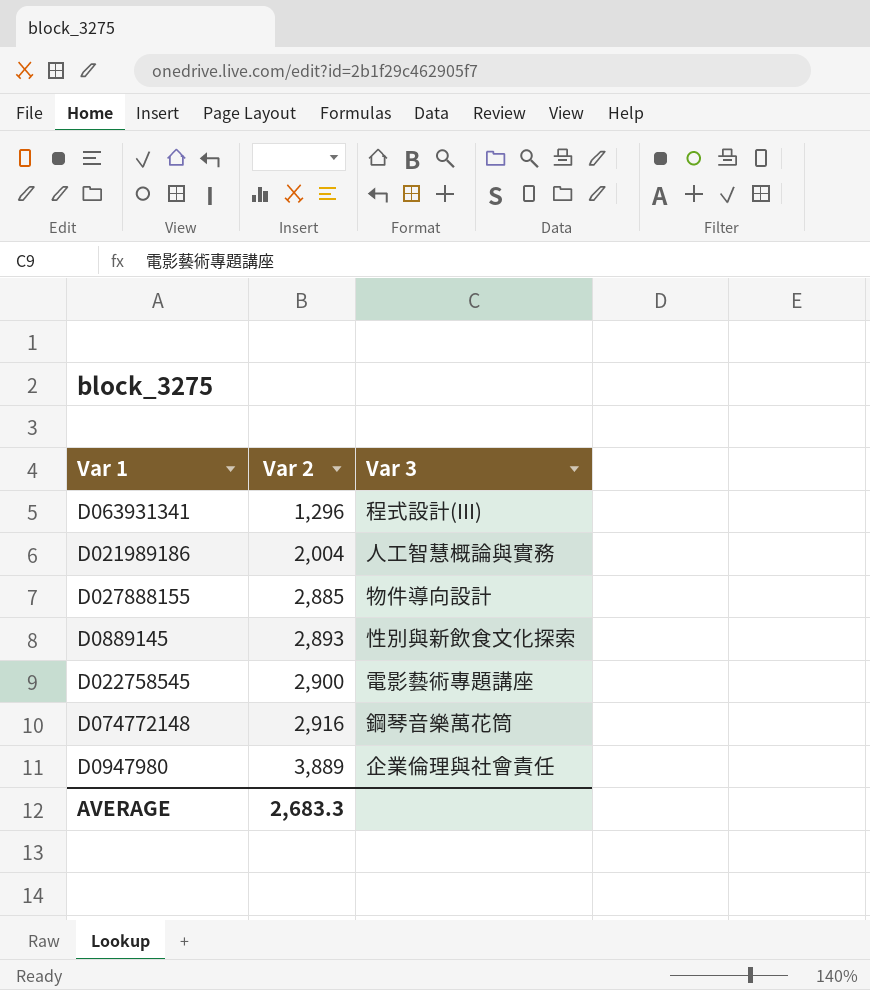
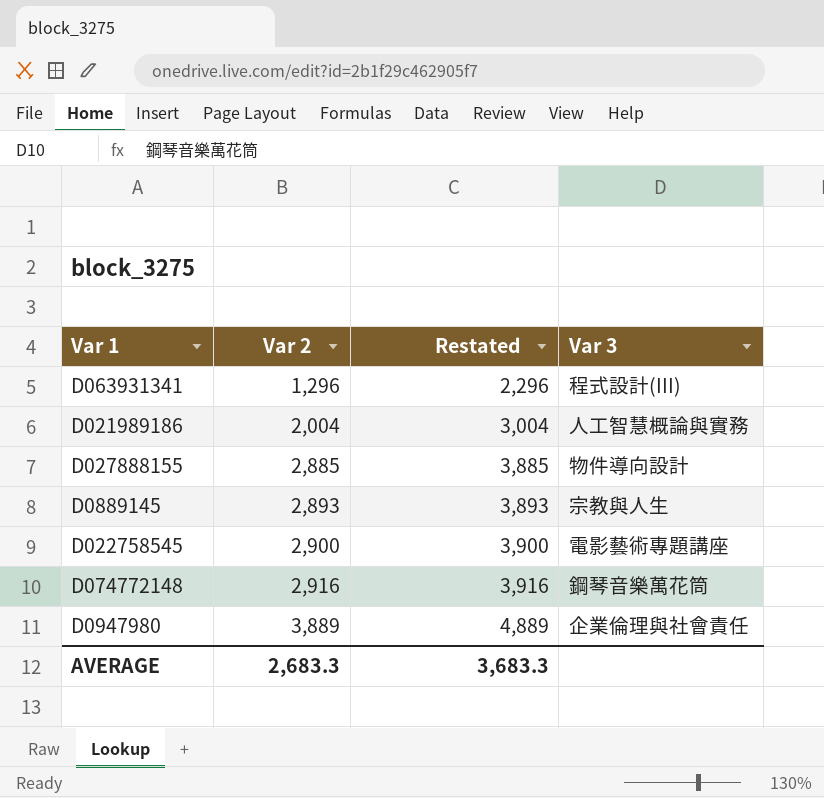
column Restated | formula: none -> [Var 2] + 1000
D0889145 | Var 3: 性別與新飲食文化探索 -> 宗教與人生

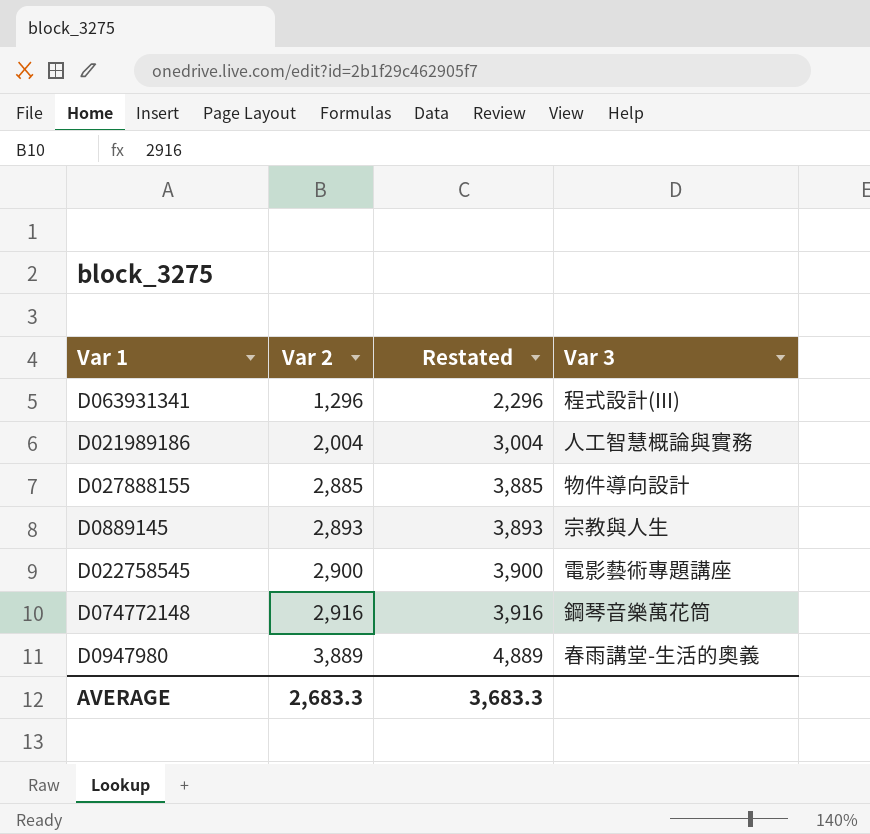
D0947980 | Var 3: 企業倫理與社會責任 -> 春雨講堂-生活的奧義

